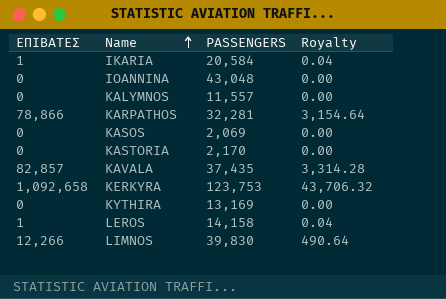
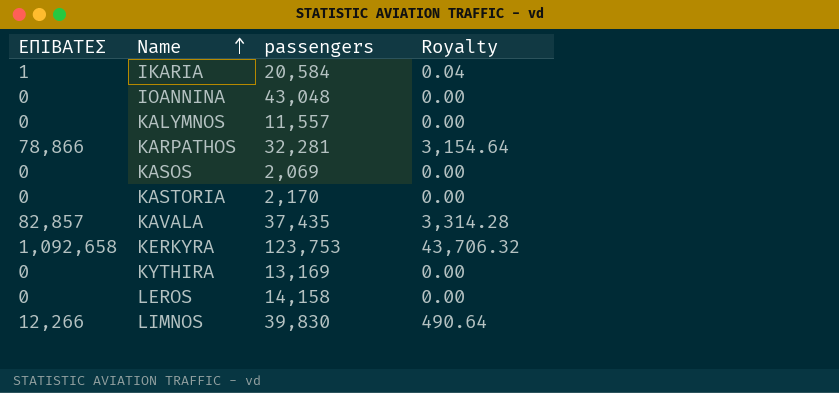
column name: PASSENGERS -> passengers
LEROS | ΕΠΙΒΑΤΕΣ: 1 -> 0
LEROS | Royalty: 0.04 -> 0.00

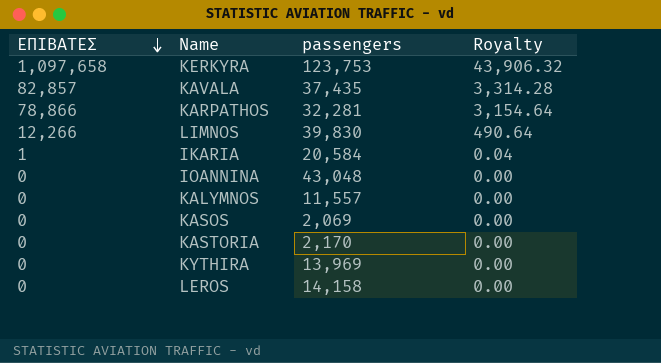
row order: Name ascending -> ΕΠΙΒΑΤΕΣ descending
KERKYRA | ΕΠΙΒΑΤΕΣ: 1,092,658 -> 1,097,658
KERKYRA | Royalty: 43,706.32 -> 43,906.32
KYTHIRA | passengers: 13,169 -> 13,969

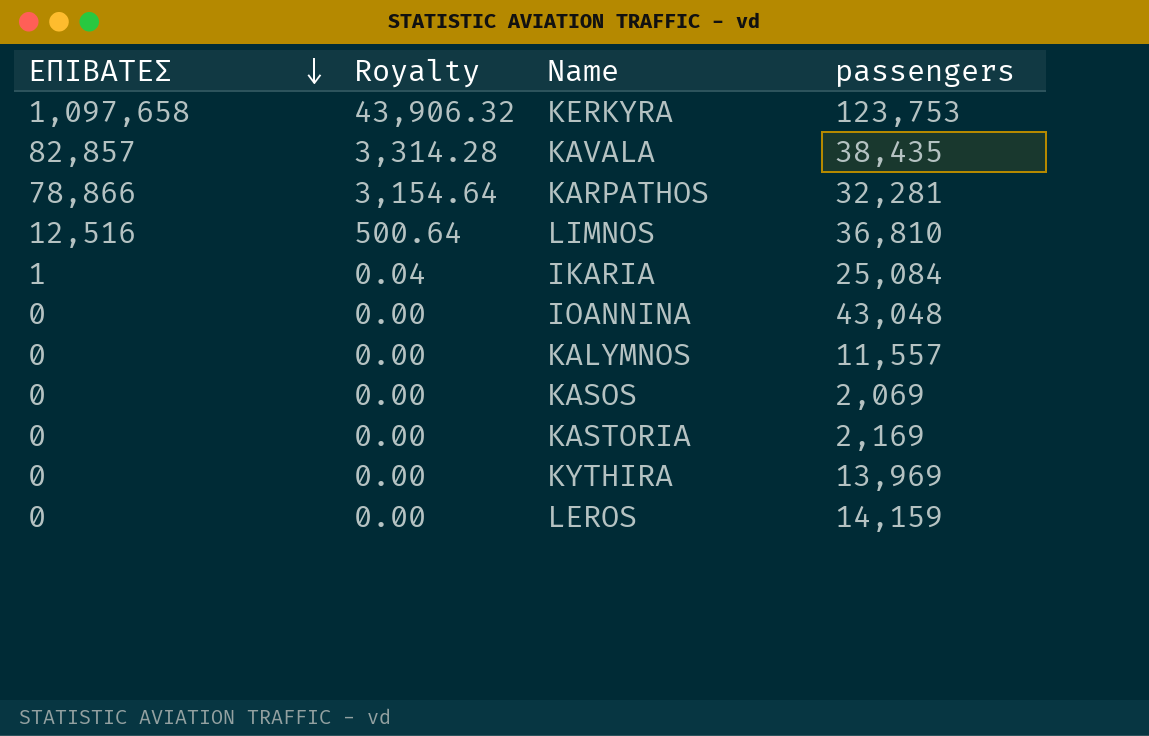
column Royalty | position: 4 -> 2
KAVALA | passengers: 37,435 -> 38,435
LIMNOS | ΕΠΙΒΑΤΕΣ: 12,266 -> 12,516
LIMNOS | Royalty: 490.64 -> 500.64
LIMNOS | passengers: 39,830 -> 36,810
IKARIA | passengers: 20,584 -> 25,084
KASTORIA | passengers: 2,170 -> 2,169
LEROS | passengers: 14,158 -> 14,159

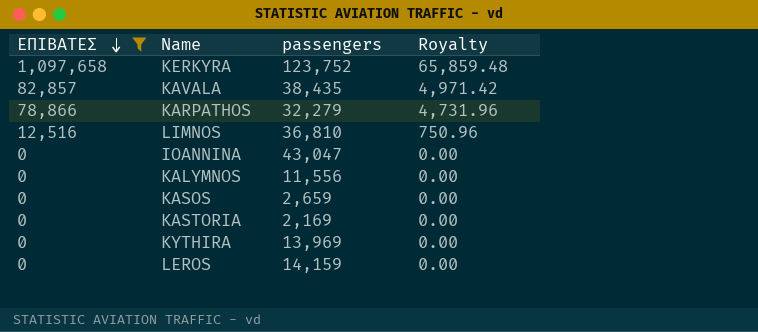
filter: none -> ΕΠΙΒΑΤΕΣ != 1
column Royalty | formula: [ΕΠΙΒΑΤΕΣ] * 0.04 -> [ΕΠΙΒΑΤΕΣ] * 0.06
column Royalty | position: 2 -> 4
KERKYRA | passengers: 123,753 -> 123,752
KARPATHOS | passengers: 32,281 -> 32,279
IOANNINA | passengers: 43,048 -> 43,047
KALYMNOS | passengers: 11,557 -> 11,556
KASOS | passengers: 2,069 -> 2,659

